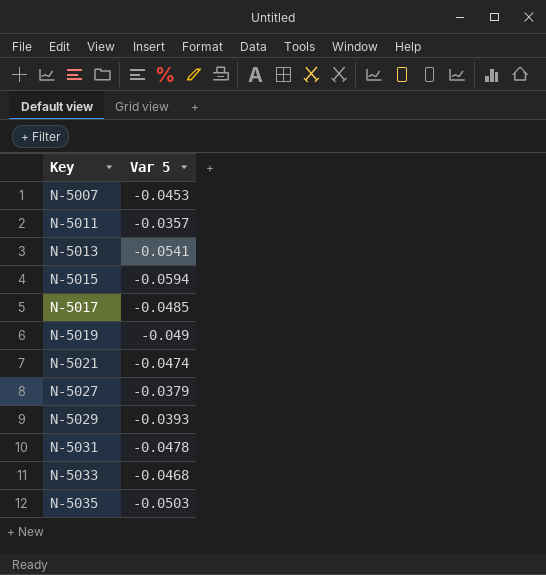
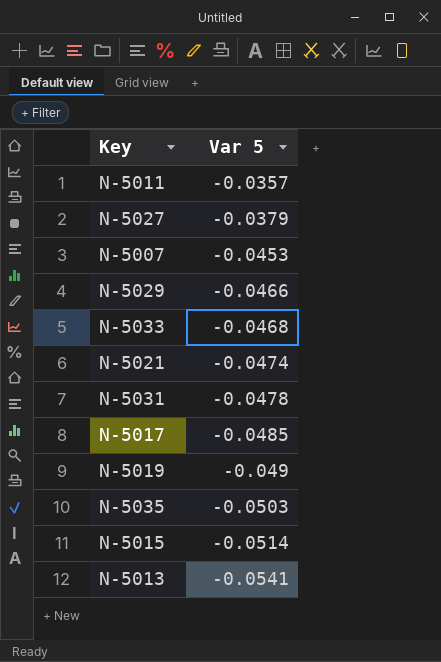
row order: Key ascending -> Var 5 descending
N-5029 | Var 5: -0.0393 -> -0.0466
N-5015 | Var 5: -0.0594 -> -0.0514

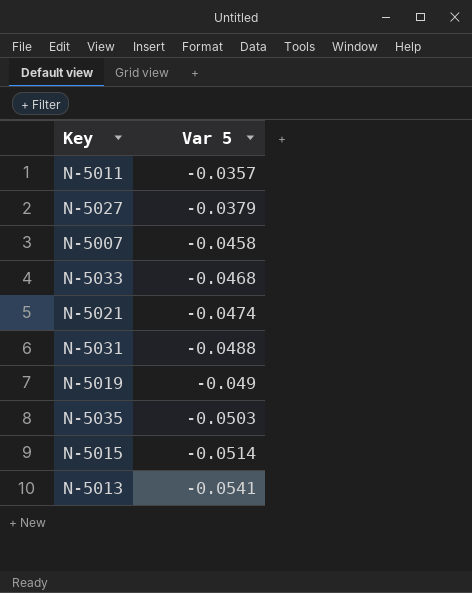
row N-5029: -0.0466 -> none
row N-5017: -0.0485 -> none
N-5007 | Var 5: -0.0453 -> -0.0458
N-5031 | Var 5: -0.0478 -> -0.0488

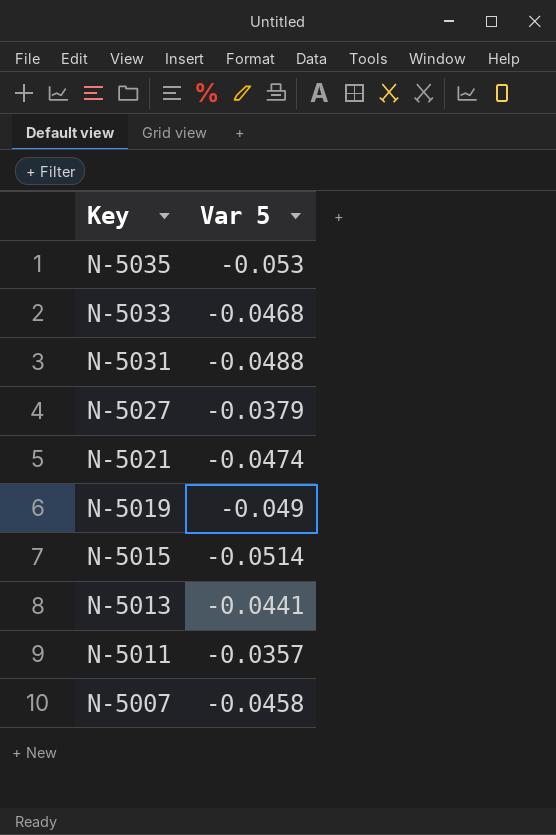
row order: Var 5 descending -> Key descending
N-5035 | Var 5: -0.0503 -> -0.053
N-5013 | Var 5: -0.0541 -> -0.0441

